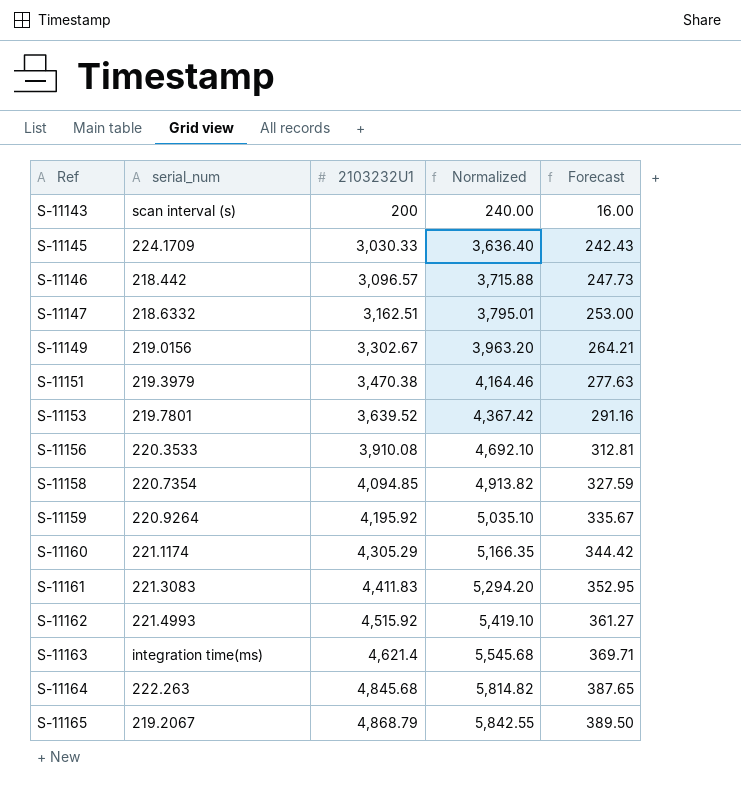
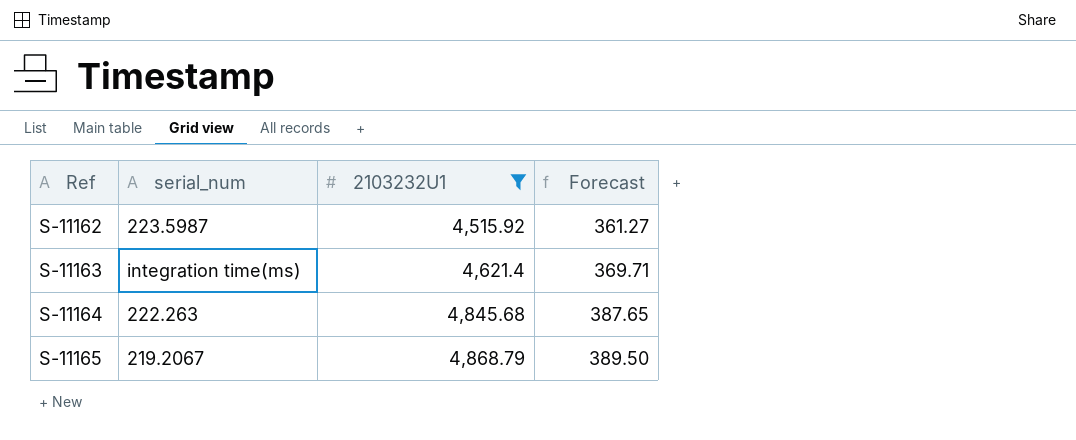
filter: none -> 2103232U1 >= 4,515.92
column Normalized | formula: [2103232U1] * 1.2 -> none
S-11162 | serial_num: 221.4993 -> 223.5987

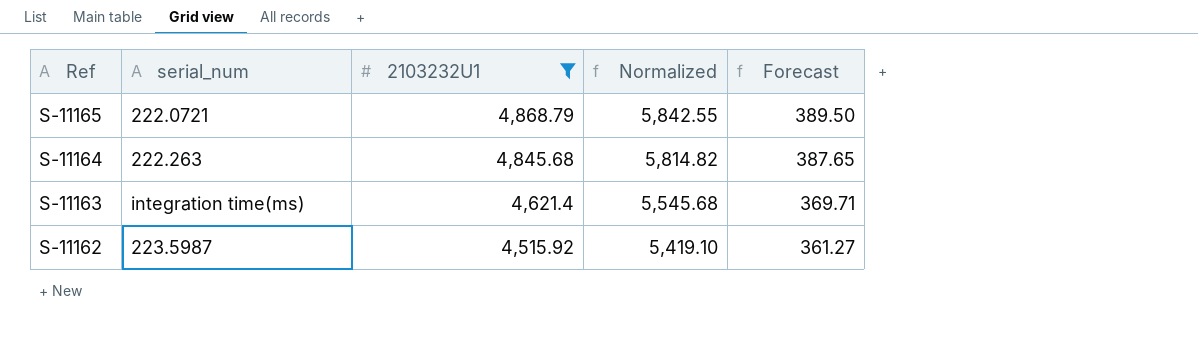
row order: Ref ascending -> Ref descending
column Normalized | formula: none -> [2103232U1] * 1.2
S-11165 | serial_num: 219.2067 -> 222.0721

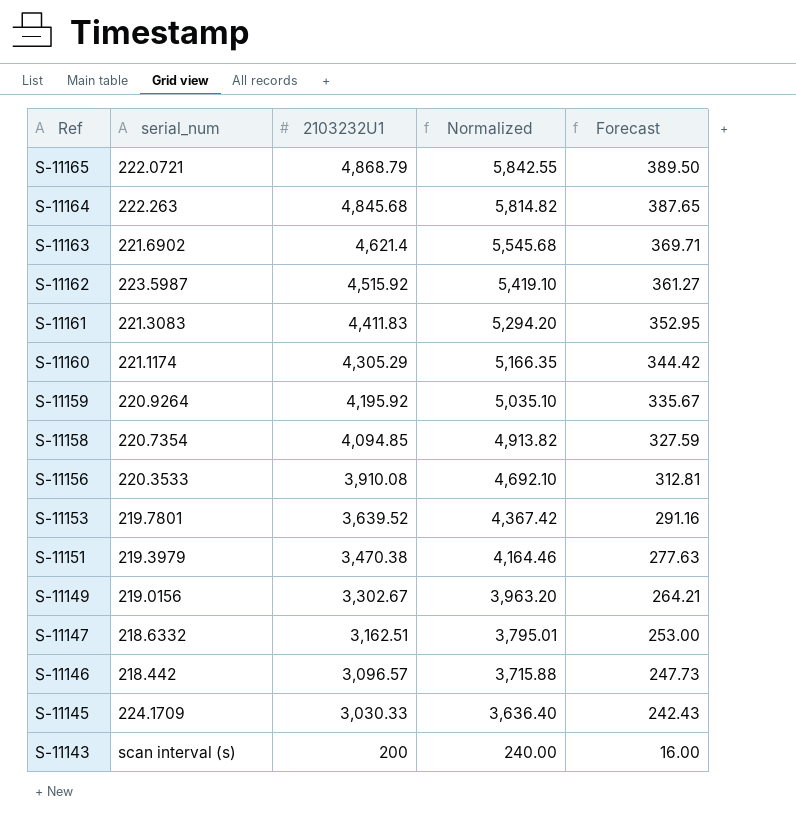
filter: 2103232U1 >= 4,515.92 -> none
S-11163 | serial_num: integration time(ms) -> 221.6902

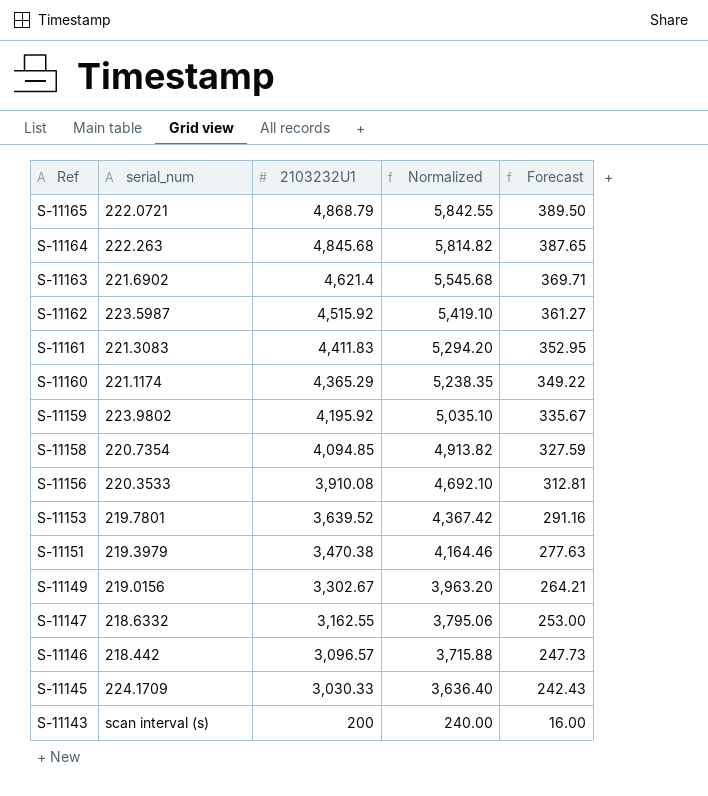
S-11160 | 2103232U1: 4,305.29 -> 4,365.29
S-11160 | Normalized: 5,166.35 -> 5,238.35
S-11160 | Forecast: 344.42 -> 349.22
S-11159 | serial_num: 220.9264 -> 223.9802
S-11147 | 2103232U1: 3,162.51 -> 3,162.55
S-11147 | Normalized: 3,795.01 -> 3,795.06

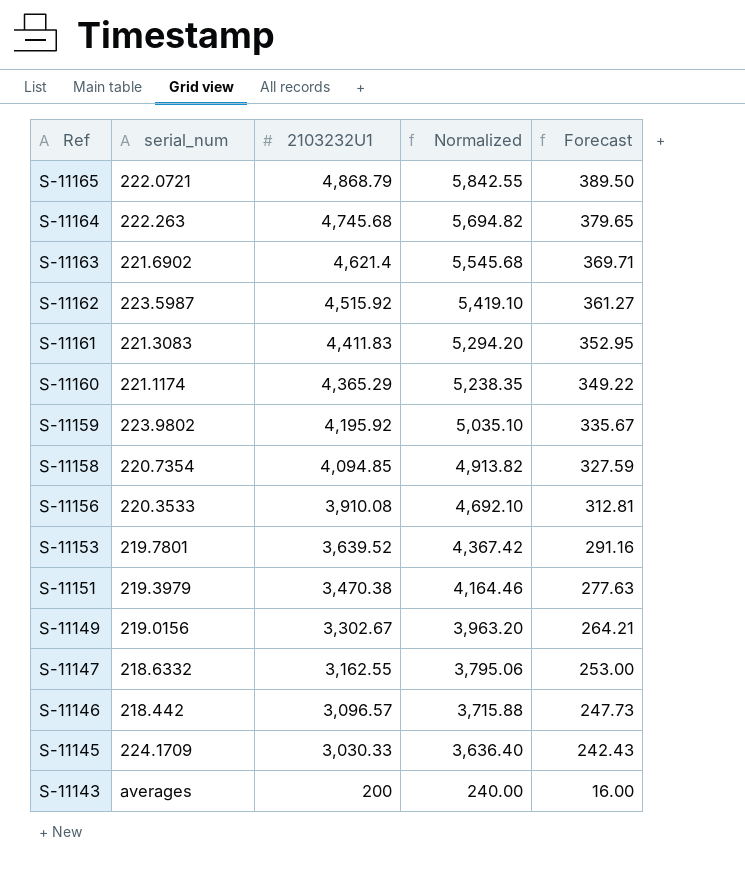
S-11164 | 2103232U1: 4,845.68 -> 4,745.68
S-11164 | Normalized: 5,814.82 -> 5,694.82
S-11164 | Forecast: 387.65 -> 379.65
S-11143 | serial_num: scan interval (s) -> averages

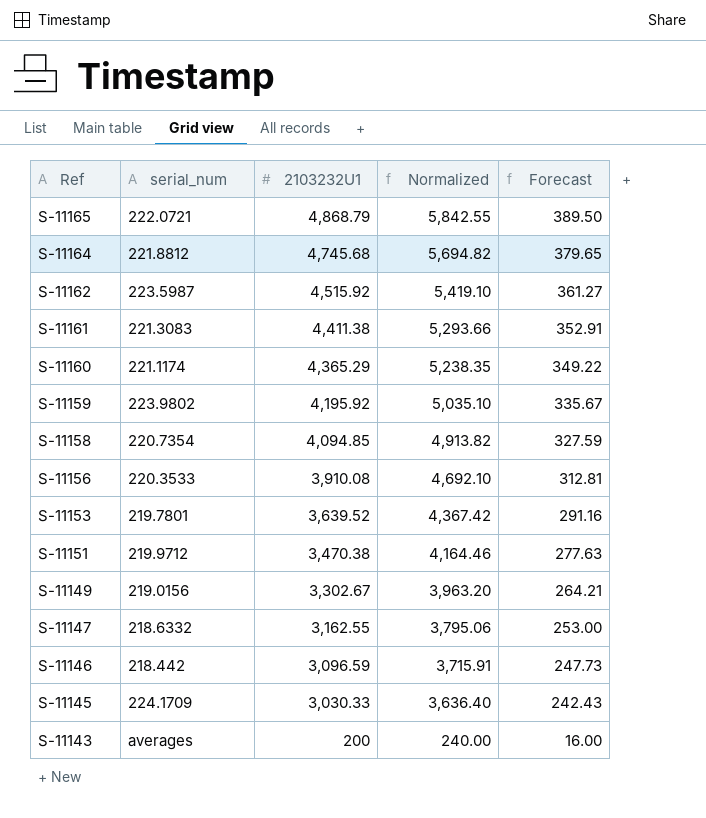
row S-11163: 221.6902 | 4,621.4 | 5,545.68 | 369.71 -> none
S-11164 | serial_num: 222.263 -> 221.8812
S-11161 | 2103232U1: 4,411.83 -> 4,411.38
S-11161 | Normalized: 5,294.20 -> 5,293.66
S-11161 | Forecast: 352.95 -> 352.91
S-11151 | serial_num: 219.3979 -> 219.9712
S-11146 | 2103232U1: 3,096.57 -> 3,096.59
S-11146 | Normalized: 3,715.88 -> 3,715.91

